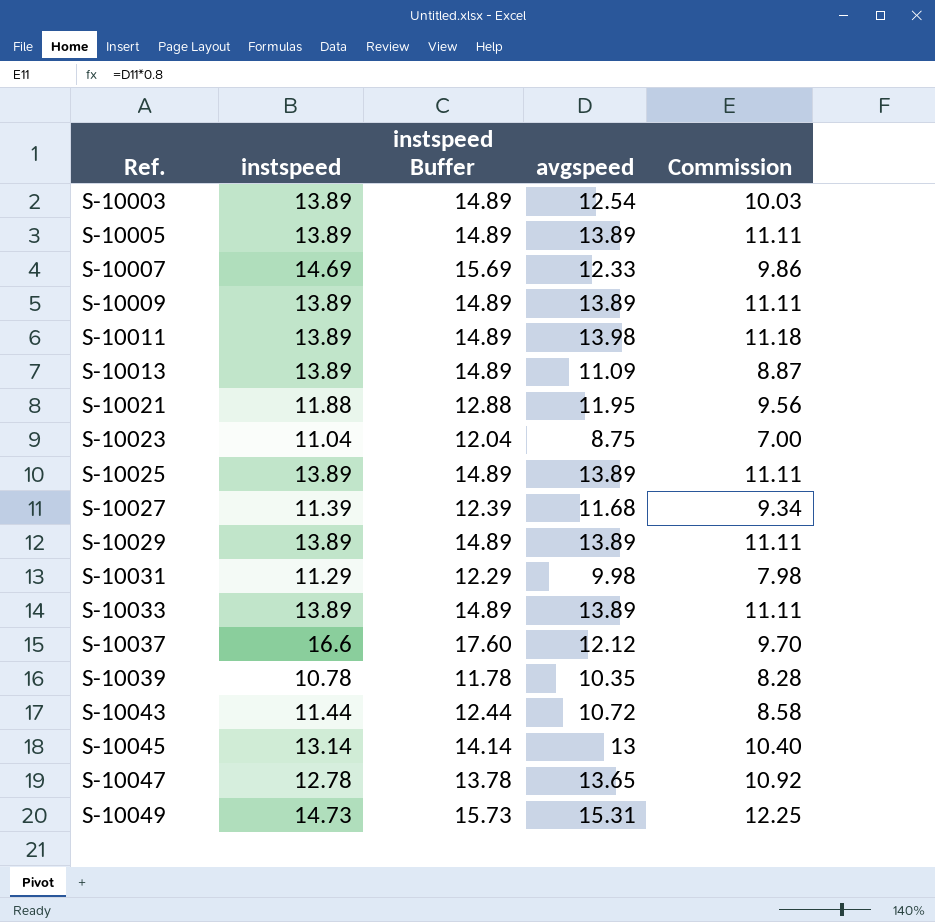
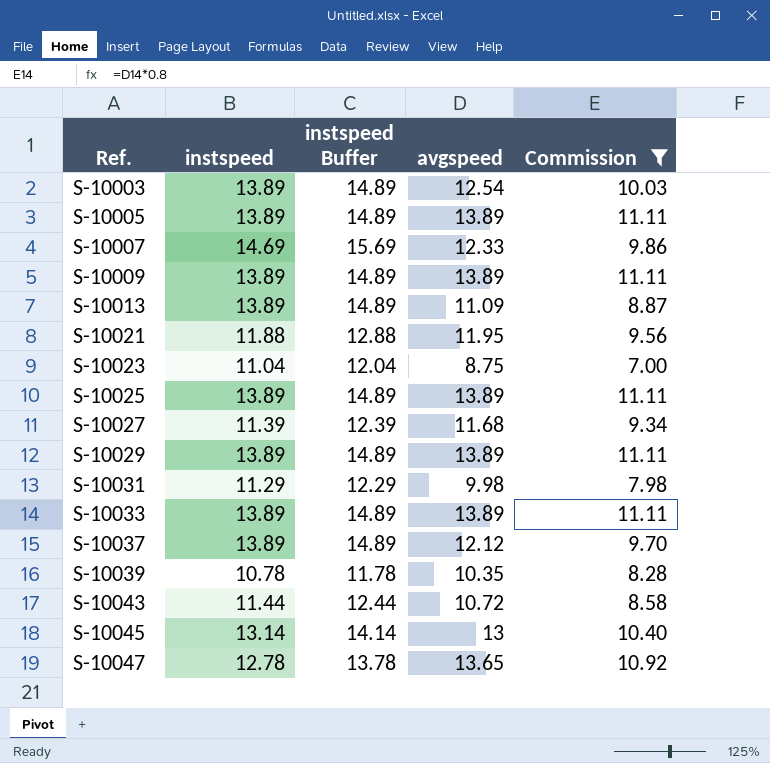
filter: none -> Commission <= 11.11
S-10037 | instspeed: 16.6 -> 13.89
S-10037 | instspeed Buffer: 17.60 -> 14.89

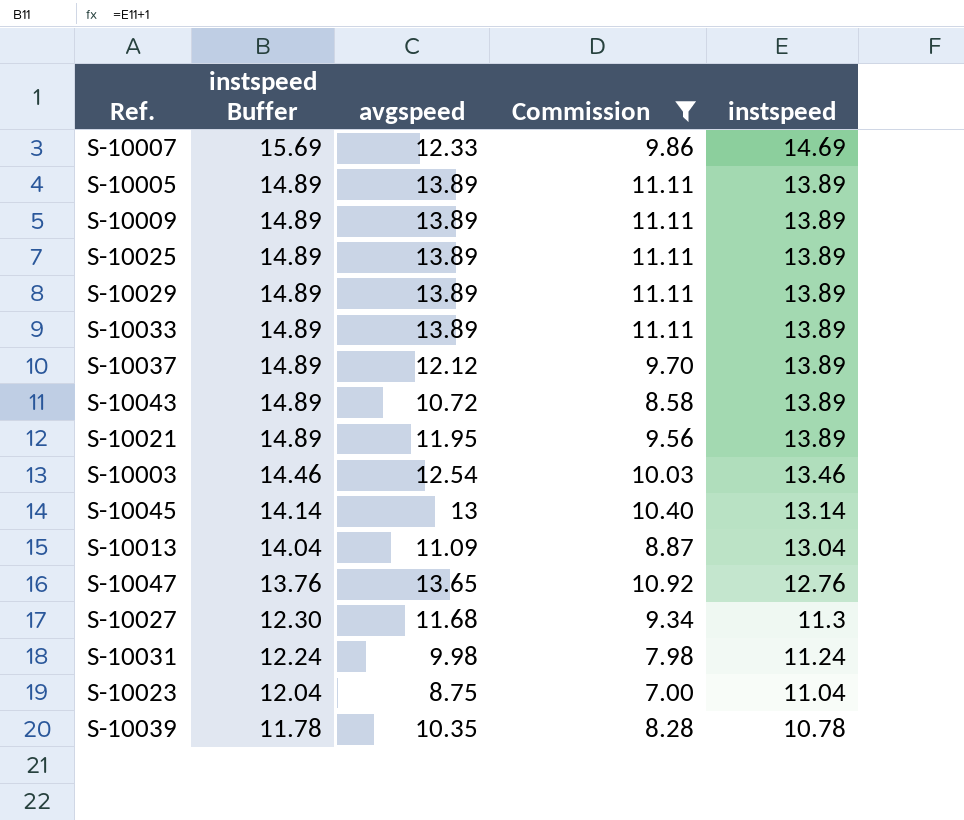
row order: Ref. ascending -> instspeed Buffer descending
column instspeed | position: 2 -> 5
S-10043 | instspeed Buffer: 12.44 -> 14.89
S-10043 | instspeed: 11.44 -> 13.89
S-10021 | instspeed Buffer: 12.88 -> 14.89
S-10021 | instspeed: 11.88 -> 13.89
S-10003 | instspeed Buffer: 14.89 -> 14.46
S-10003 | instspeed: 13.89 -> 13.46
S-10013 | instspeed Buffer: 14.89 -> 14.04
S-10013 | instspeed: 13.89 -> 13.04
S-10047 | instspeed Buffer: 13.78 -> 13.76
S-10047 | instspeed: 12.78 -> 12.76
S-10027 | instspeed Buffer: 12.39 -> 12.30
S-10027 | instspeed: 11.39 -> 11.3
S-10031 | instspeed Buffer: 12.29 -> 12.24
S-10031 | instspeed: 11.29 -> 11.24

